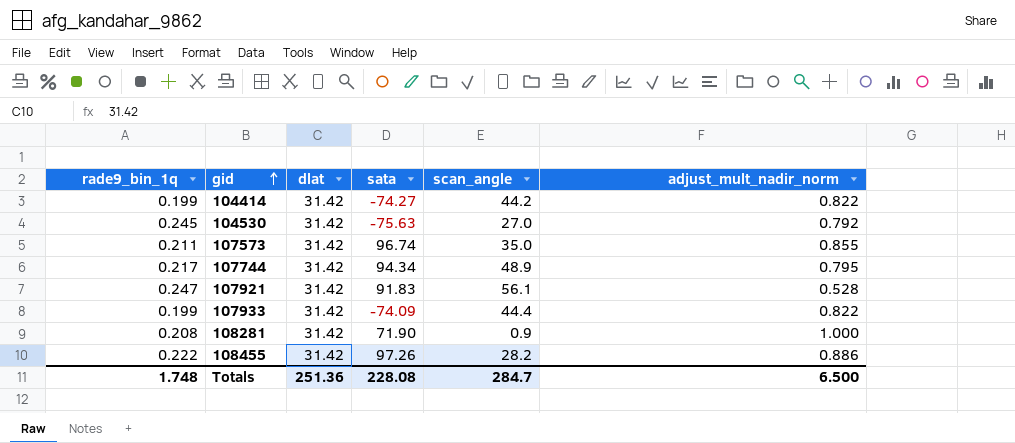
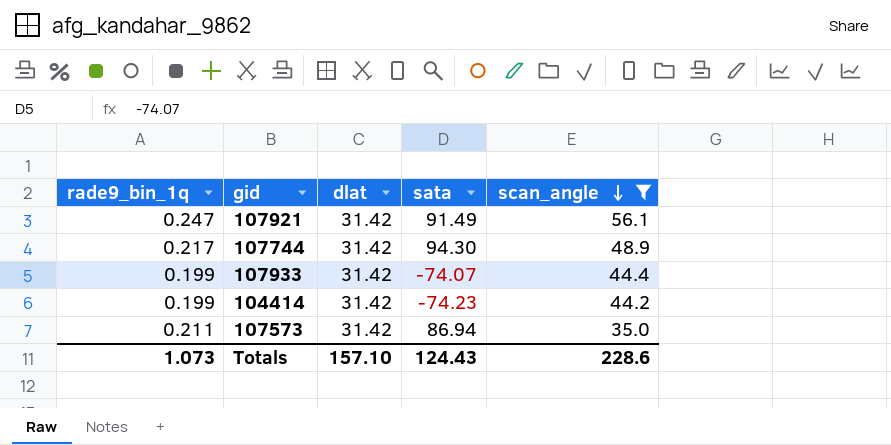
filter: none -> scan_angle >= 35.0
row order: gid ascending -> scan_angle descending
column adjust_mult_nadir_norm | position: 6 -> none
107921 | sata: 91.83 -> 91.49
107744 | sata: 94.34 -> 94.30
107933 | sata: -74.09 -> -74.07
104414 | sata: -74.27 -> -74.23
107573 | sata: 96.74 -> 86.94
Totals | rade9_bin_1q: 1.748 -> 1.073
Totals | dlat: 251.36 -> 157.10
Totals | sata: 228.08 -> 124.43
Totals | scan_angle: 284.7 -> 228.6

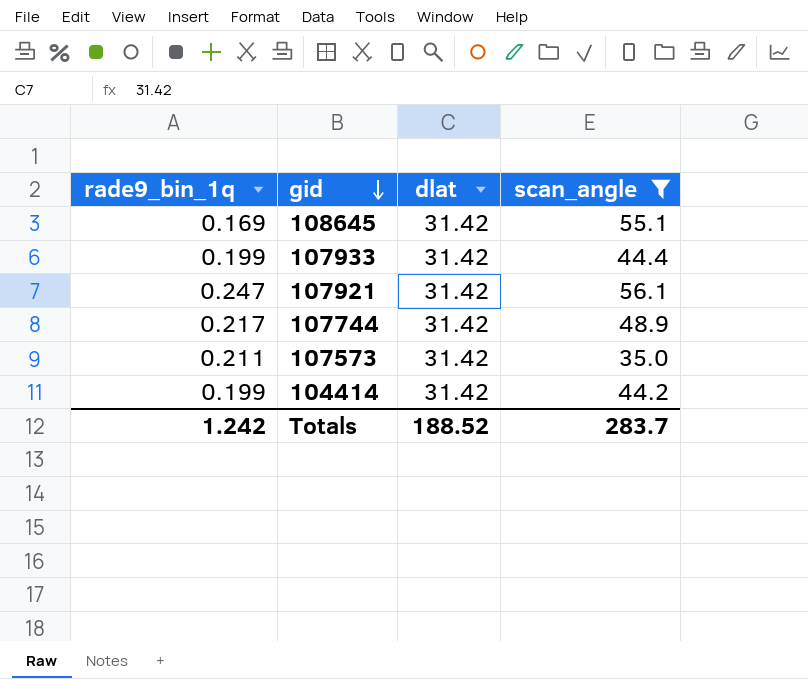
row order: scan_angle descending -> gid descending
column sata | position: 4 -> none
row 108645: none -> 0.169 | 31.42 | 55.1
Totals | rade9_bin_1q: 1.073 -> 1.242
Totals | dlat: 157.10 -> 188.52
Totals | scan_angle: 228.6 -> 283.7

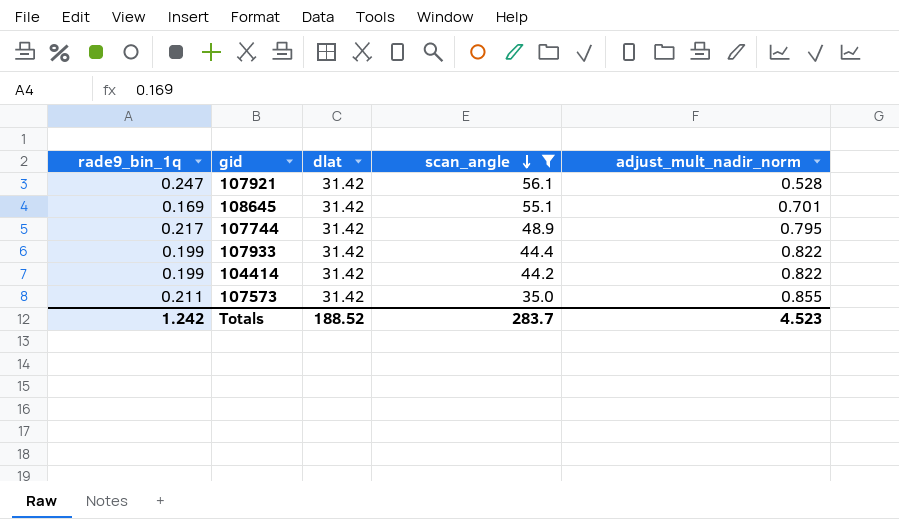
row order: gid descending -> scan_angle descending
column adjust_mult_nadir_norm | position: none -> 5

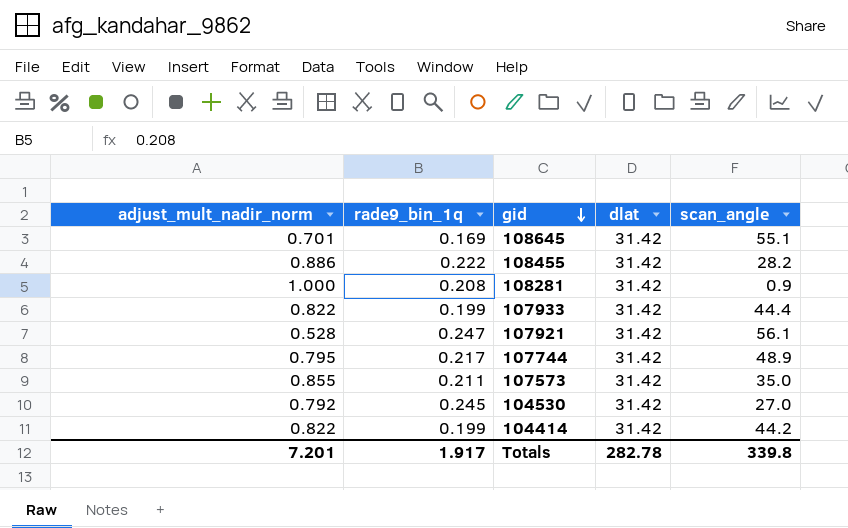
filter: scan_angle >= 35.0 -> none
row order: scan_angle descending -> gid descending
column adjust_mult_nadir_norm | position: 5 -> 1
Totals | adjust_mult_nadir_norm: 4.523 -> 7.201
Totals | rade9_bin_1q: 1.242 -> 1.917
Totals | dlat: 188.52 -> 282.78
Totals | scan_angle: 283.7 -> 339.8

